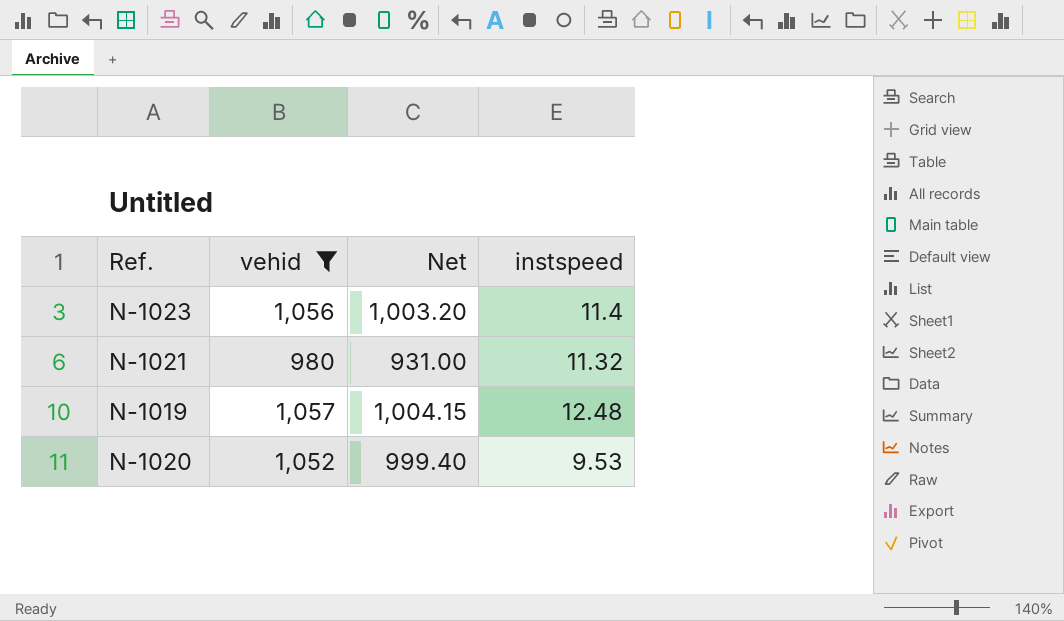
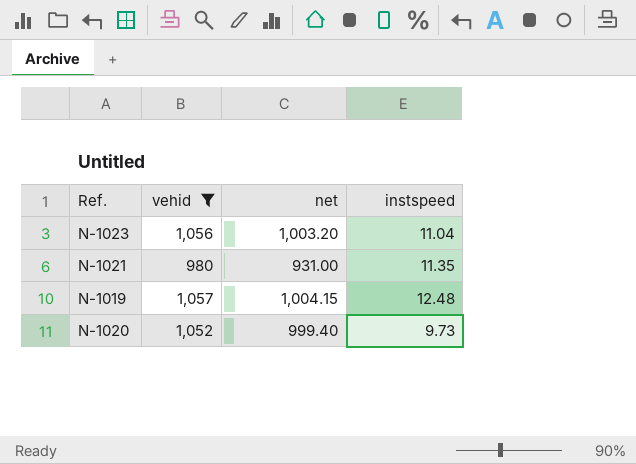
column name: Net -> net
N-1023 | instspeed: 11.4 -> 11.04
N-1021 | instspeed: 11.32 -> 11.35
N-1020 | instspeed: 9.53 -> 9.73

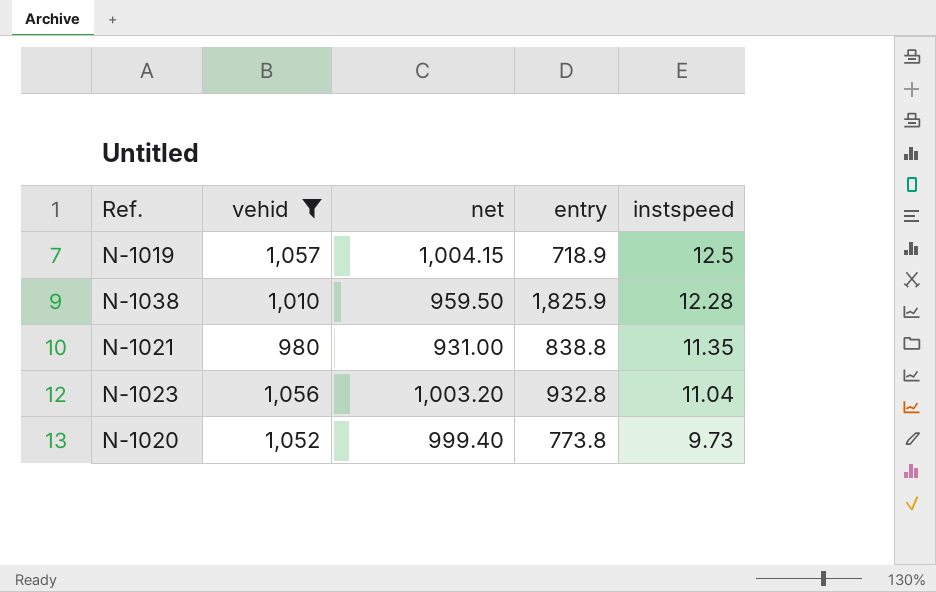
row order: none -> instspeed descending
column entry | position: none -> 4
N-1019 | instspeed: 12.48 -> 12.5
row N-1038: none -> 1,010 | 959.50 | 1,825.9 | 12.28

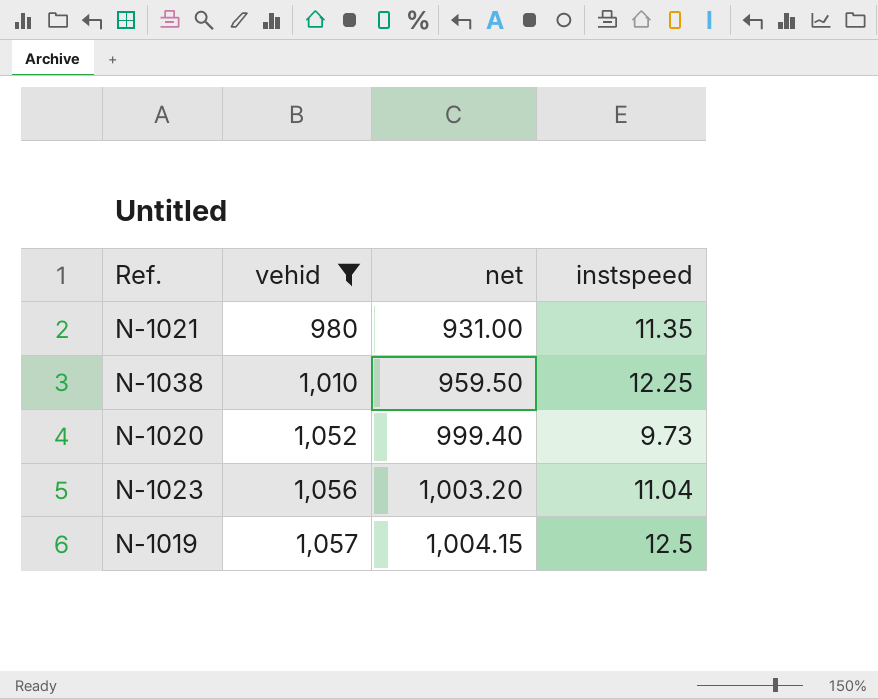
row order: instspeed descending -> vehid ascending
column entry | position: 4 -> none
N-1038 | instspeed: 12.28 -> 12.25

